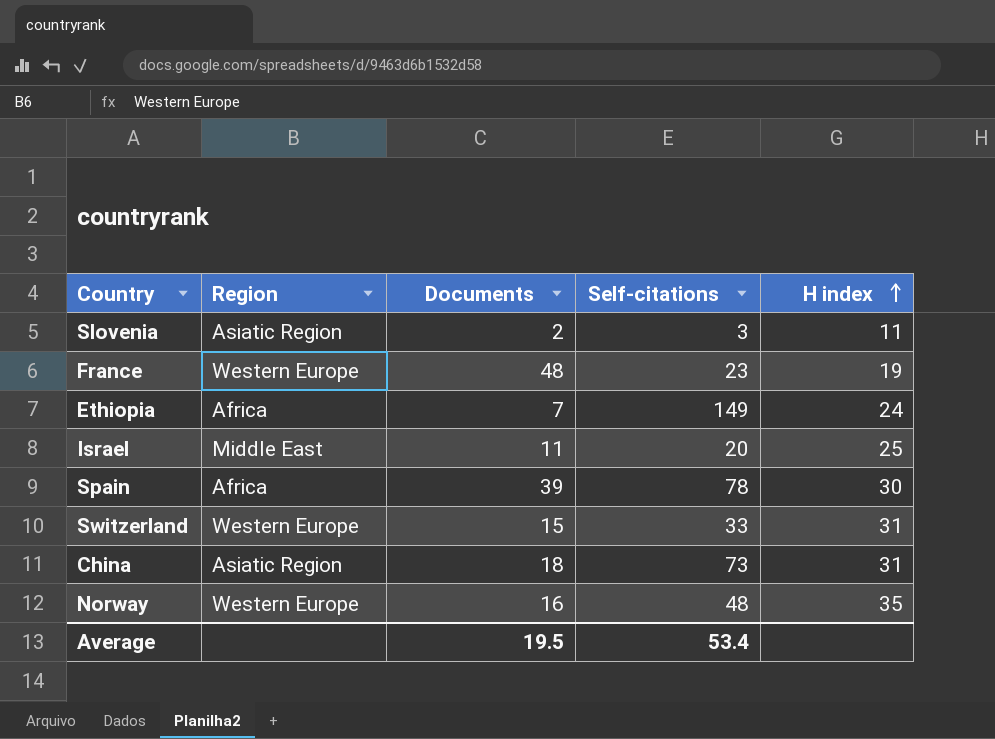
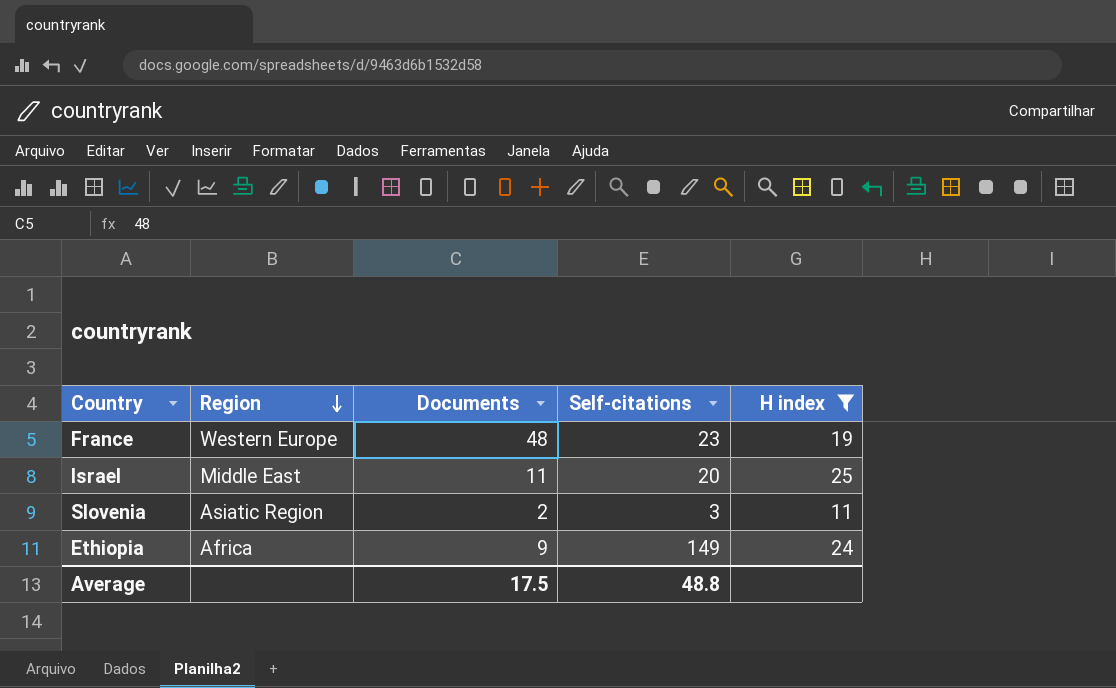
filter: none -> H index <= 25
row order: H index ascending -> Region descending
Ethiopia | Documents: 7 -> 9
Average | Documents: 19.5 -> 17.5
Average | Self-citations: 53.4 -> 48.8

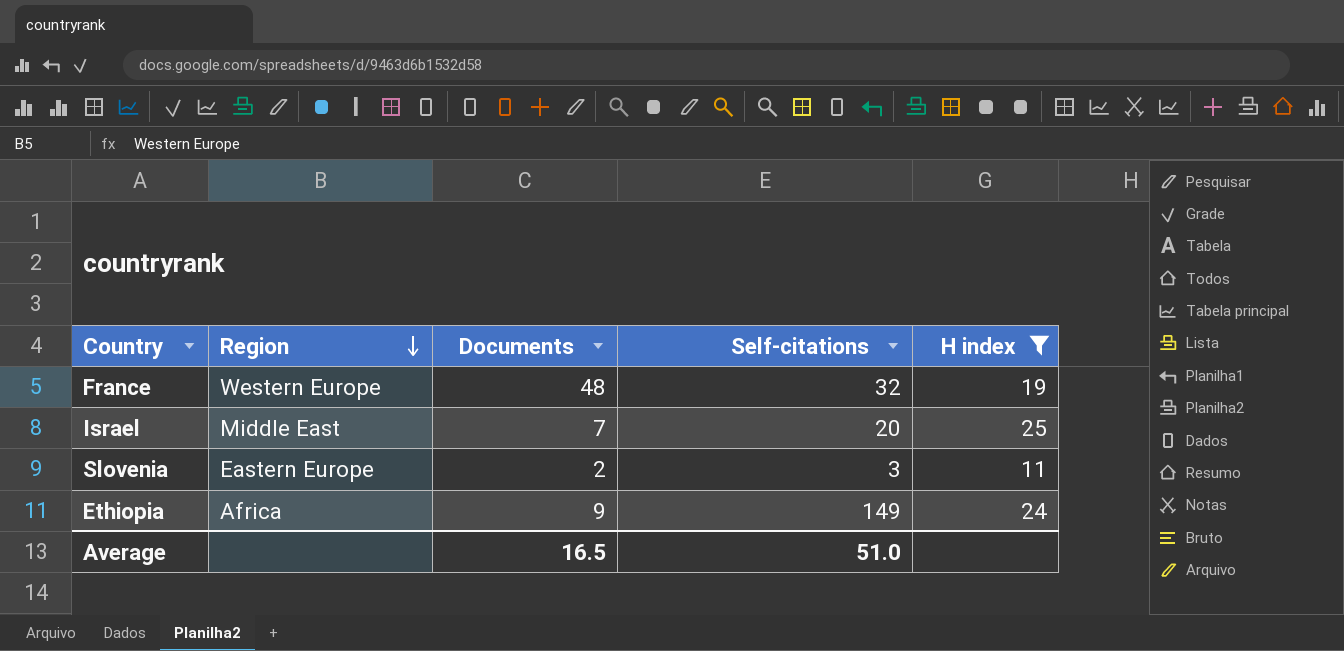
France | Self-citations: 23 -> 32
Israel | Documents: 11 -> 7
Slovenia | Region: Asiatic Region -> Eastern Europe
Average | Documents: 17.5 -> 16.5
Average | Self-citations: 48.8 -> 51.0

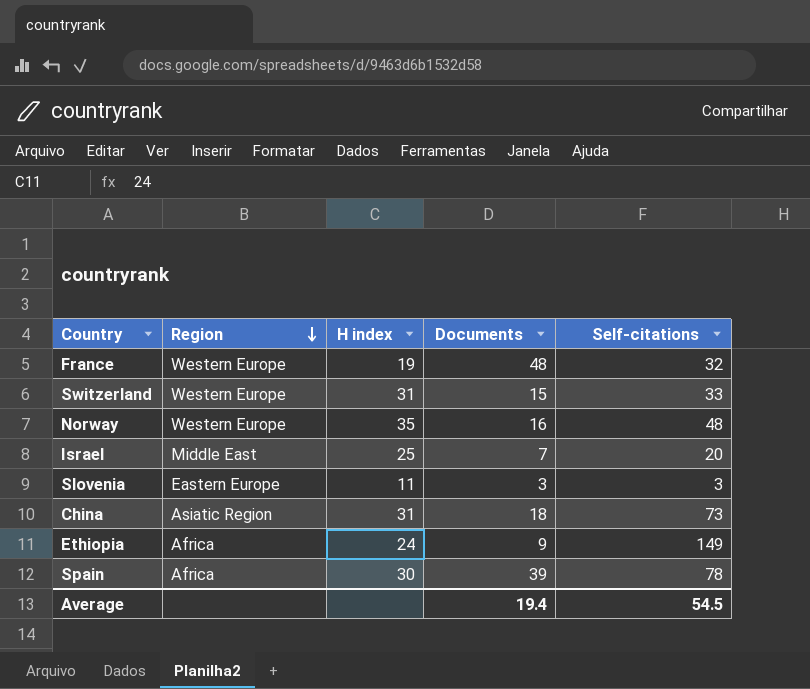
filter: H index <= 25 -> none
column H index | position: 5 -> 3
Slovenia | Documents: 2 -> 3
Average | Documents: 16.5 -> 19.4
Average | Self-citations: 51.0 -> 54.5

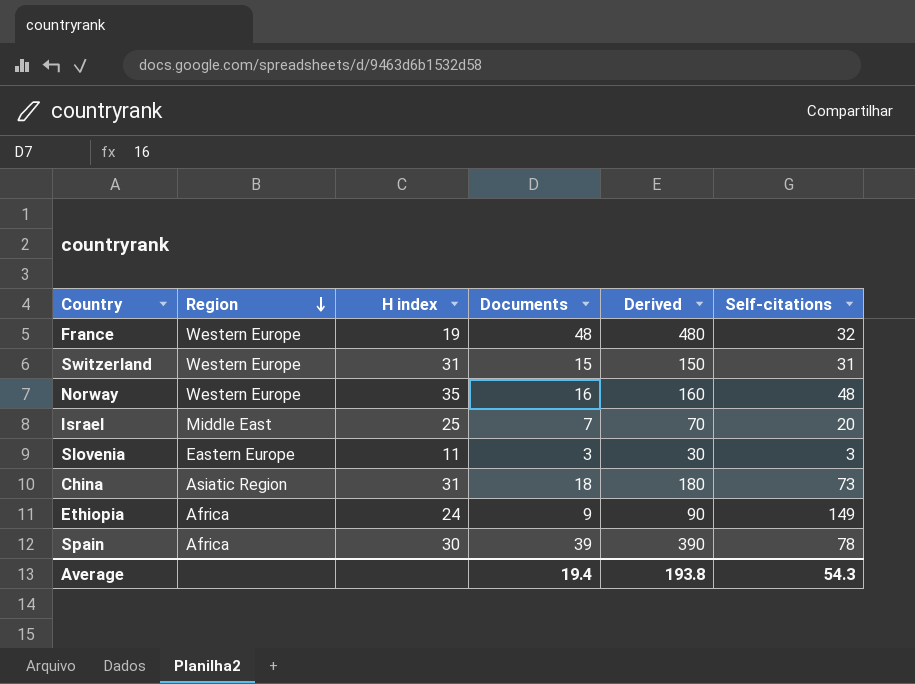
column Derived | formula: none -> [Documents] * 10
Switzerland | Self-citations: 33 -> 31
Average | Self-citations: 54.5 -> 54.3

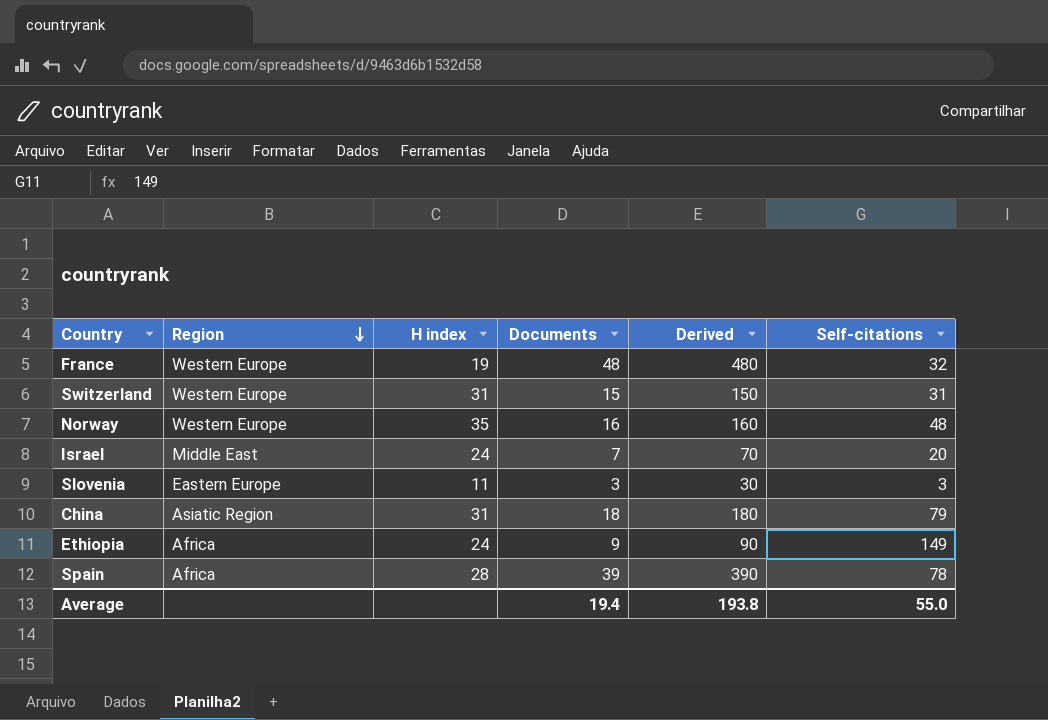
Israel | H index: 25 -> 24
China | Self-citations: 73 -> 79
Spain | H index: 30 -> 28
Average | Self-citations: 54.3 -> 55.0

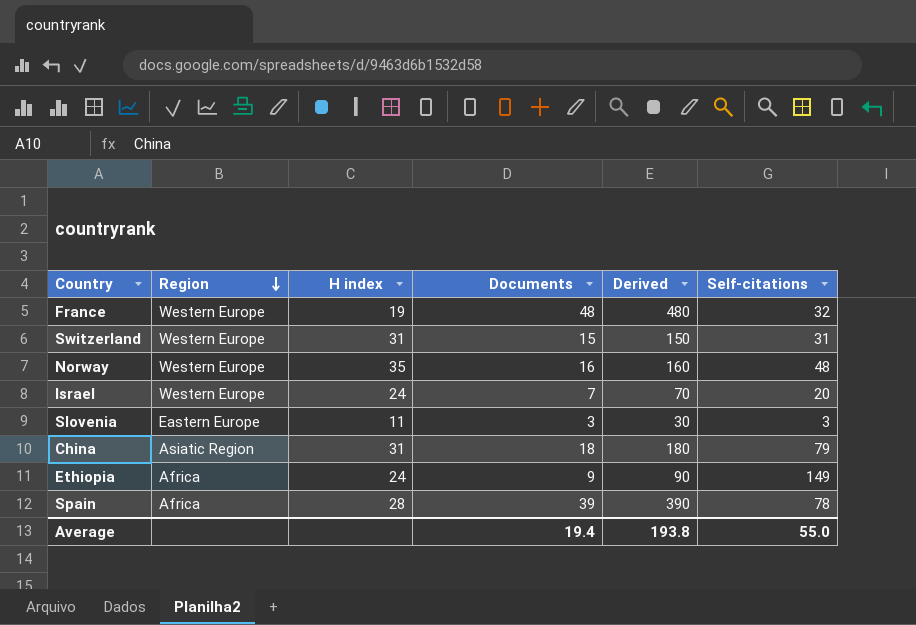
Israel | Region: Middle East -> Western Europe

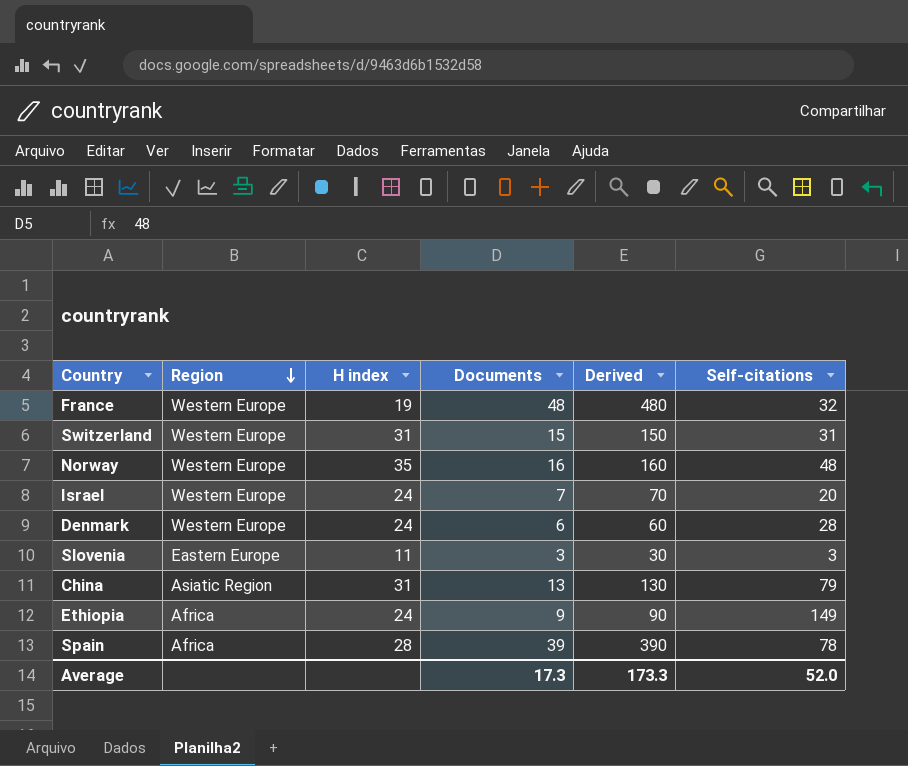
row Denmark: none -> Western Europe | 24 | 6 | 60 | 28
China | Documents: 18 -> 13
China | Derived: 180 -> 130
Average | Documents: 19.4 -> 17.3
Average | Derived: 193.8 -> 173.3
Average | Self-citations: 55.0 -> 52.0

